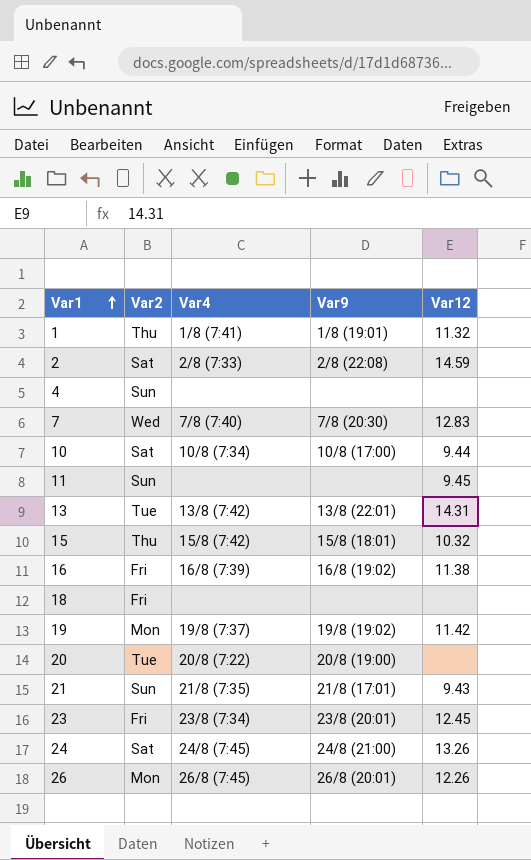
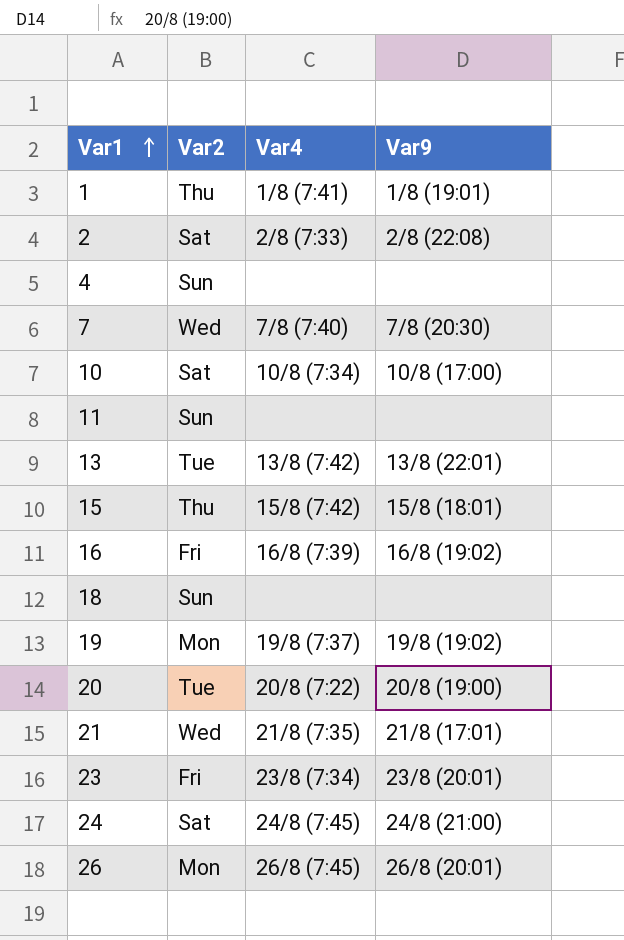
column Var12 | position: 5 -> none
18 | Var2: Fri -> Sun
21 | Var2: Sun -> Wed

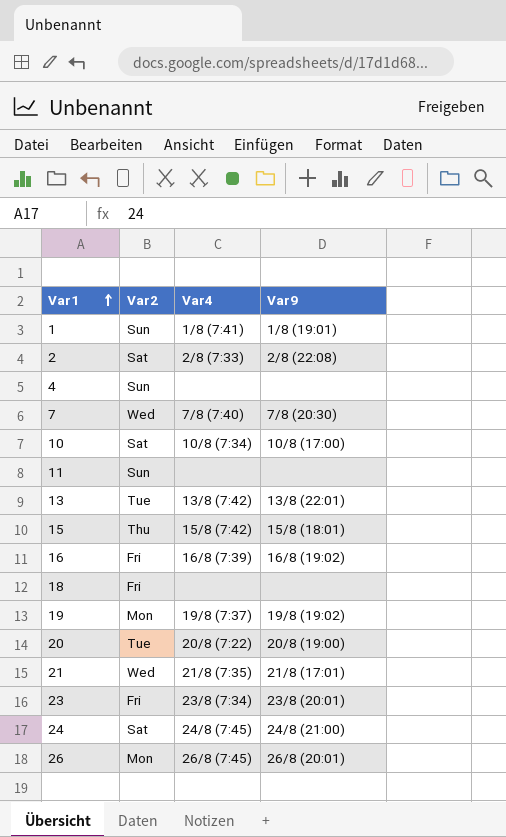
1 | Var2: Thu -> Sun
18 | Var2: Sun -> Fri

